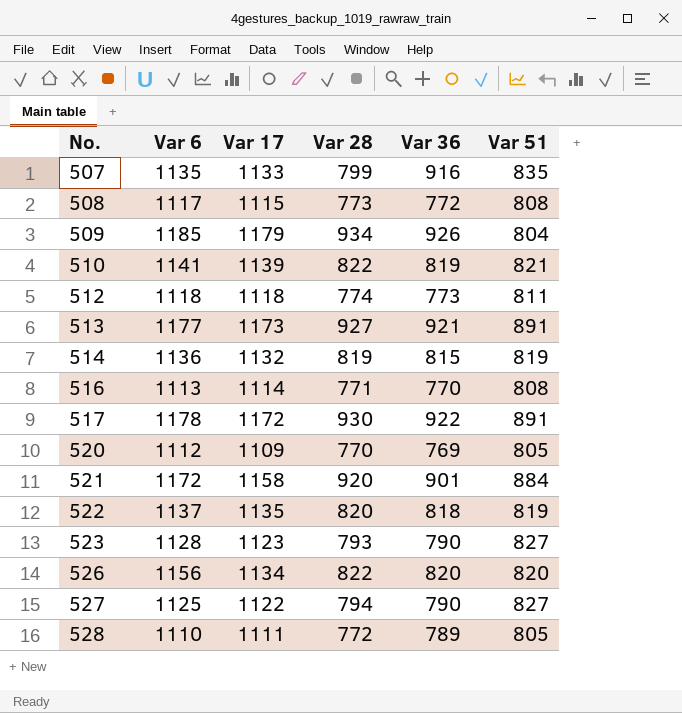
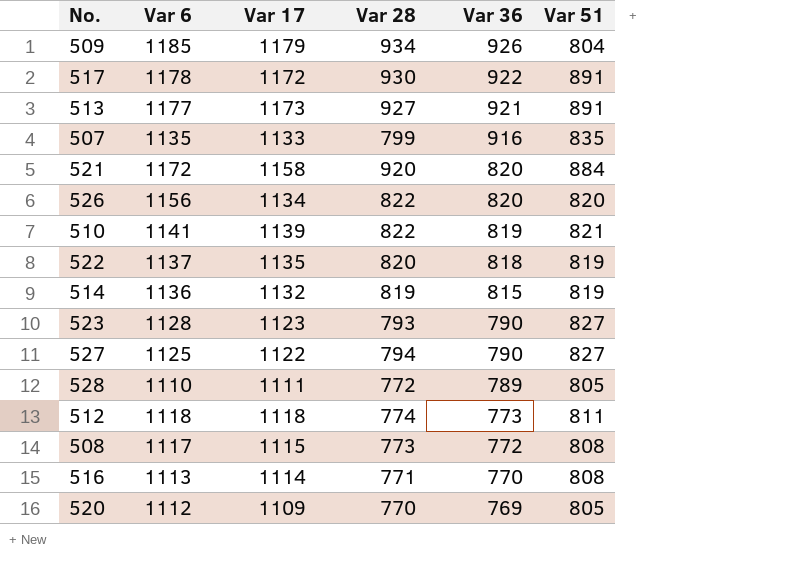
row order: No. ascending -> Var 36 descending
521 | Var 36: 901 -> 820

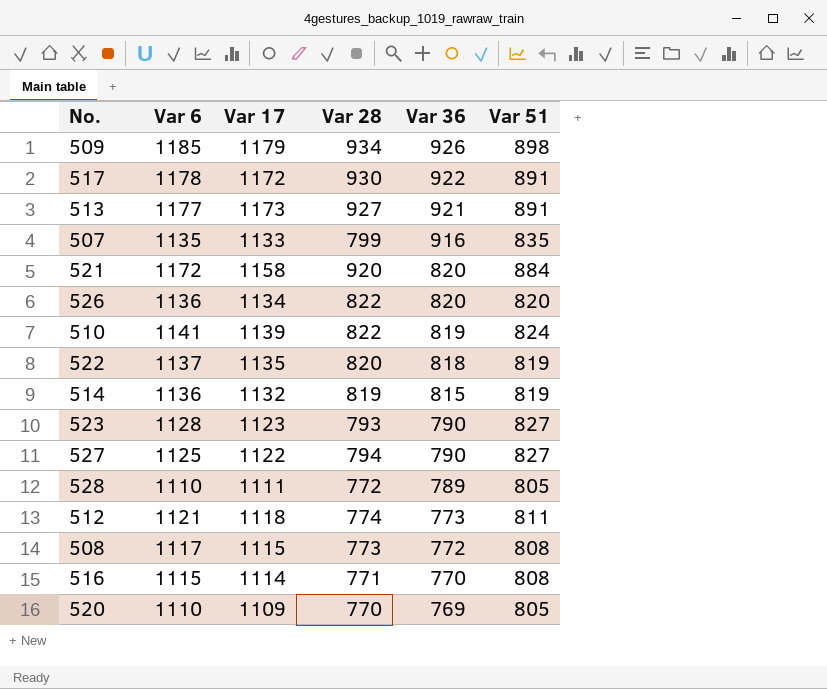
509 | Var 51: 804 -> 898
526 | Var 6: 1156 -> 1136
510 | Var 51: 821 -> 824
512 | Var 6: 1118 -> 1121
516 | Var 6: 1113 -> 1115
520 | Var 6: 1112 -> 1110

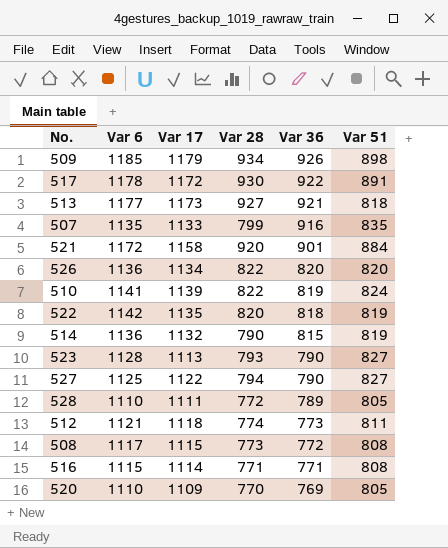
513 | Var 51: 891 -> 818
521 | Var 36: 820 -> 901
522 | Var 6: 1137 -> 1142
514 | Var 28: 819 -> 790
523 | Var 17: 1123 -> 1113
516 | Var 36: 770 -> 771

